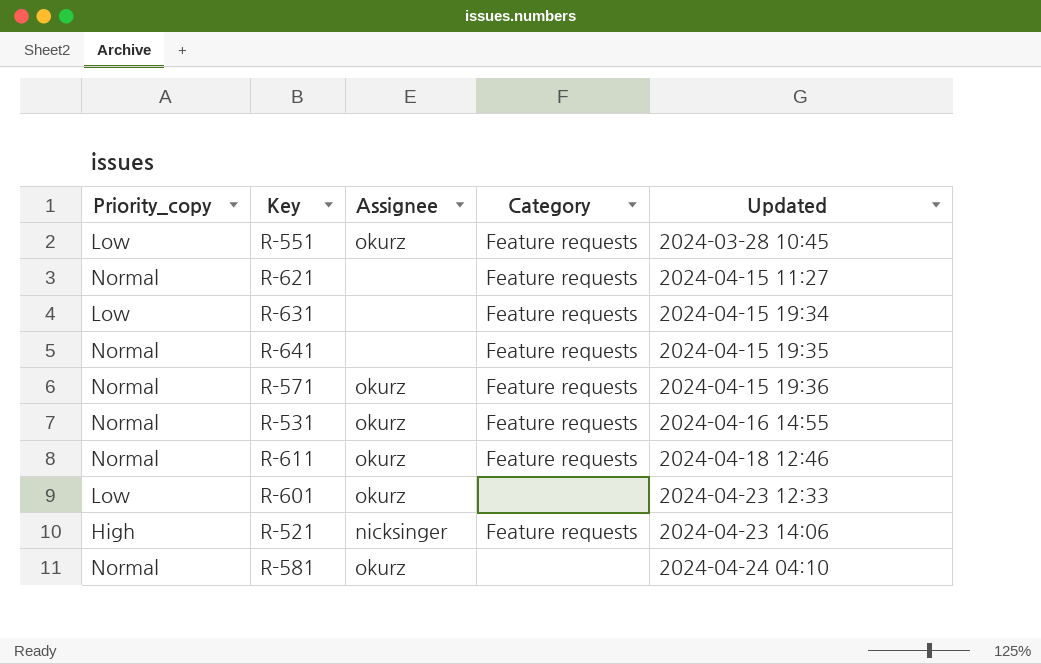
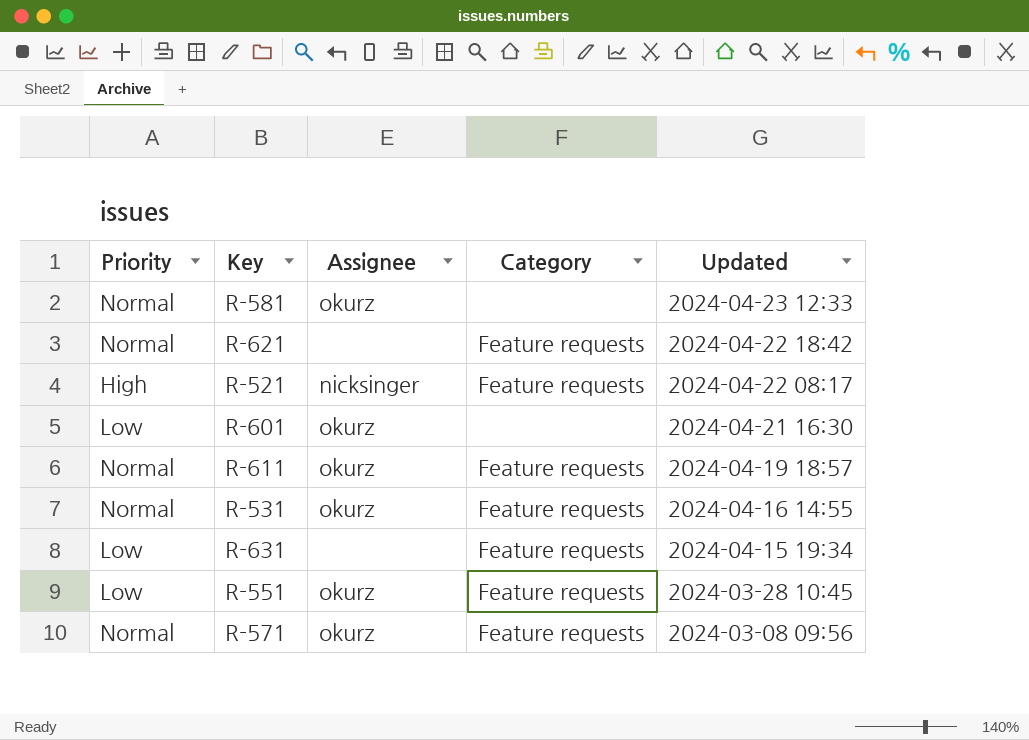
row order: Updated ascending -> Updated descending
column name: Priority_copy -> Priority
row R-641: Normal | none | Feature requests | 2024-04-15 19:35 -> none
R-581 | Updated: 2024-04-24 04:10 -> 2024-04-23 12:33
R-621 | Updated: 2024-04-15 11:27 -> 2024-04-22 18:42
R-521 | Updated: 2024-04-23 14:06 -> 2024-04-22 08:17
R-601 | Updated: 2024-04-23 12:33 -> 2024-04-21 16:30
R-611 | Updated: 2024-04-18 12:46 -> 2024-04-19 18:57
R-571 | Updated: 2024-04-15 19:36 -> 2024-03-08 09:56

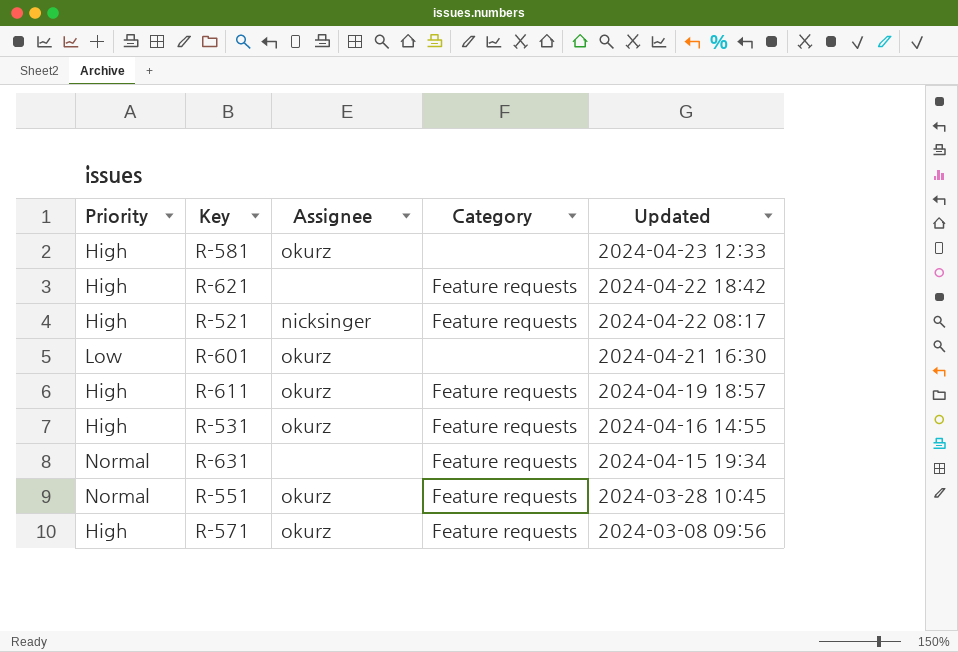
R-581 | Priority: Normal -> High
R-621 | Priority: Normal -> High
R-611 | Priority: Normal -> High
R-531 | Priority: Normal -> High
R-631 | Priority: Low -> Normal
R-551 | Priority: Low -> Normal
R-571 | Priority: Normal -> High

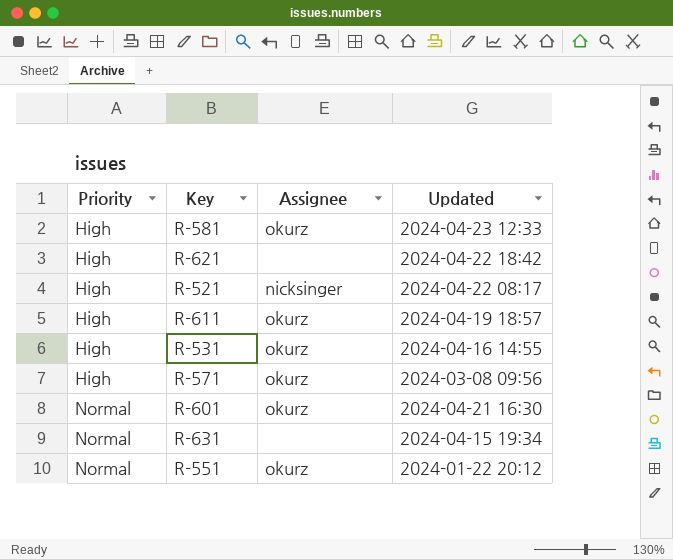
row order: Updated descending -> Priority ascending
column Category | position: 4 -> none
R-601 | Priority: Low -> Normal
R-551 | Updated: 2024-03-28 10:45 -> 2024-01-22 20:12

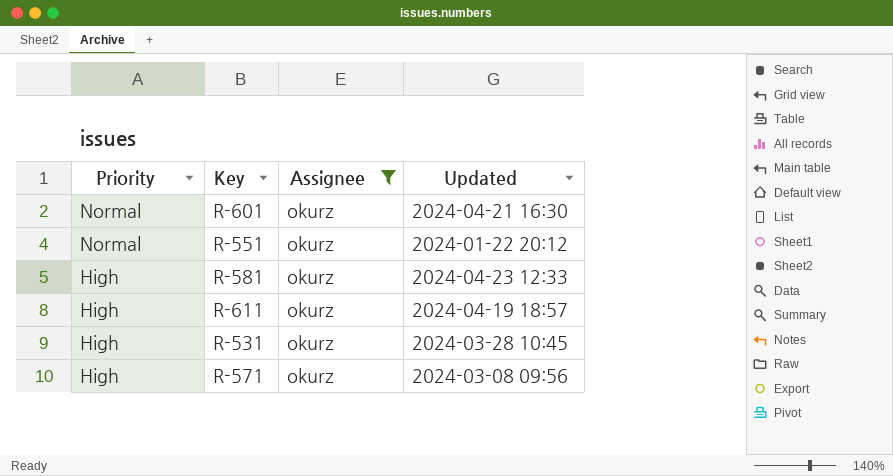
filter: none -> Assignee = okurz
row order: Priority ascending -> Priority descending
R-531 | Updated: 2024-04-16 14:55 -> 2024-03-28 10:45

